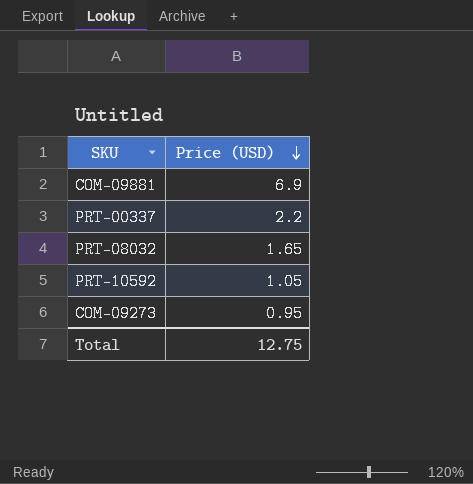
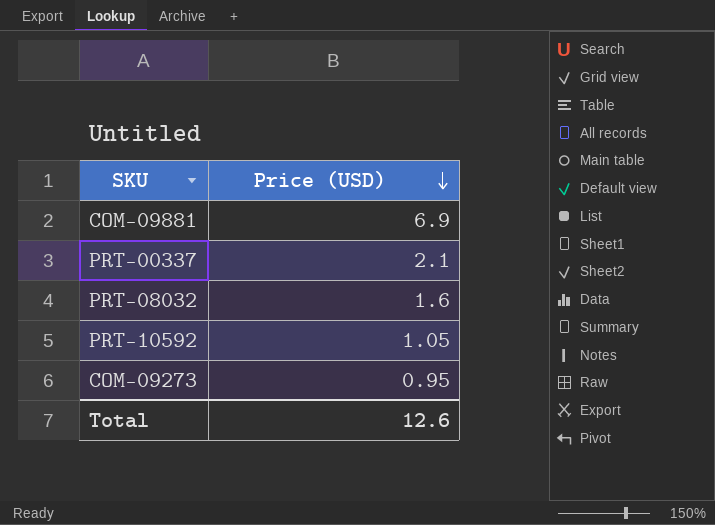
PRT-00337 | Price (USD): 2.2 -> 2.1
PRT-08032 | Price (USD): 1.65 -> 1.6
Total | Price (USD): 12.75 -> 12.6

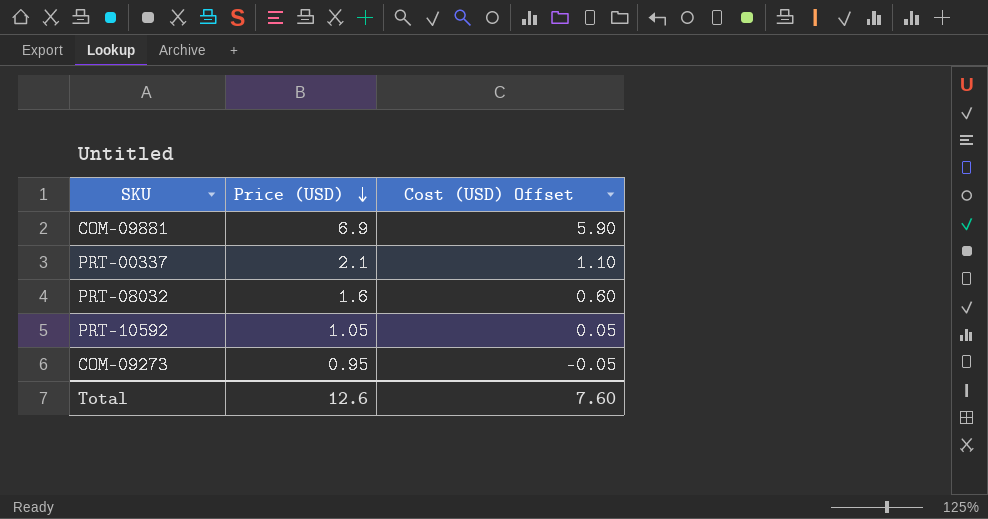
column Cost (USD) Offset | formula: none -> [Price (USD)] - 1

